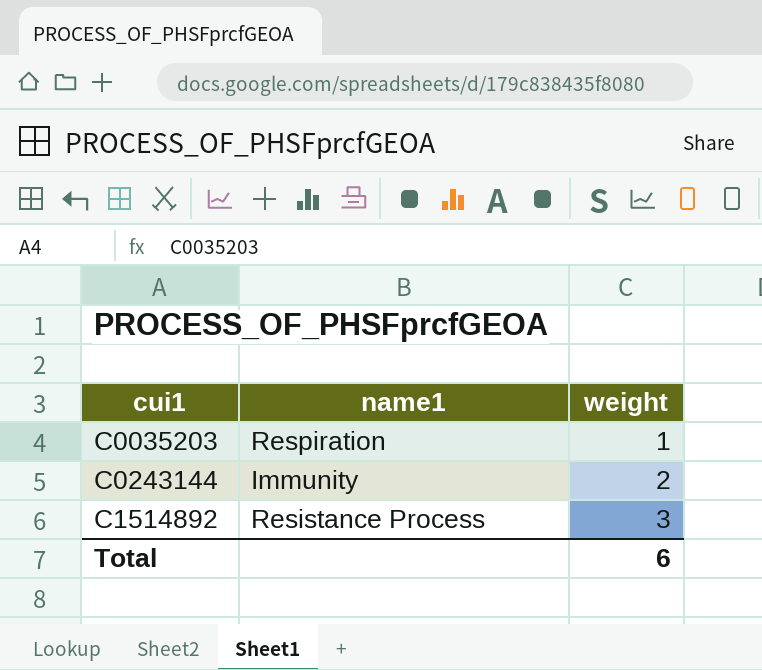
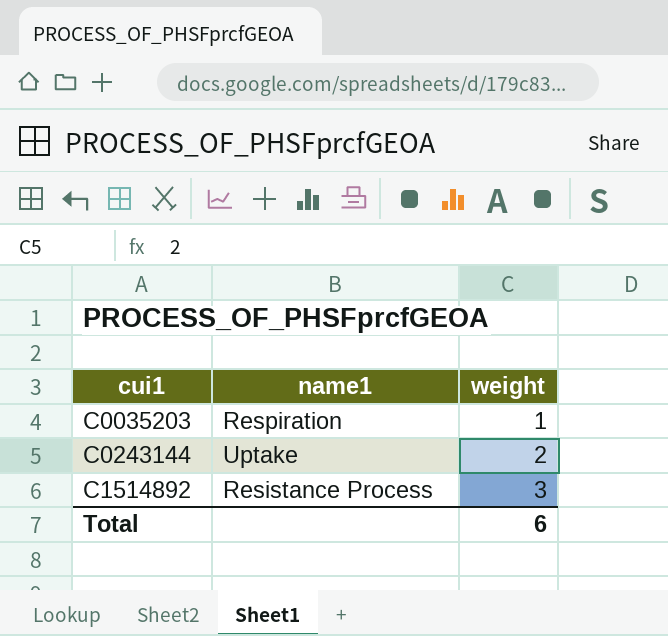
C0243144 | name1: Immunity -> Uptake

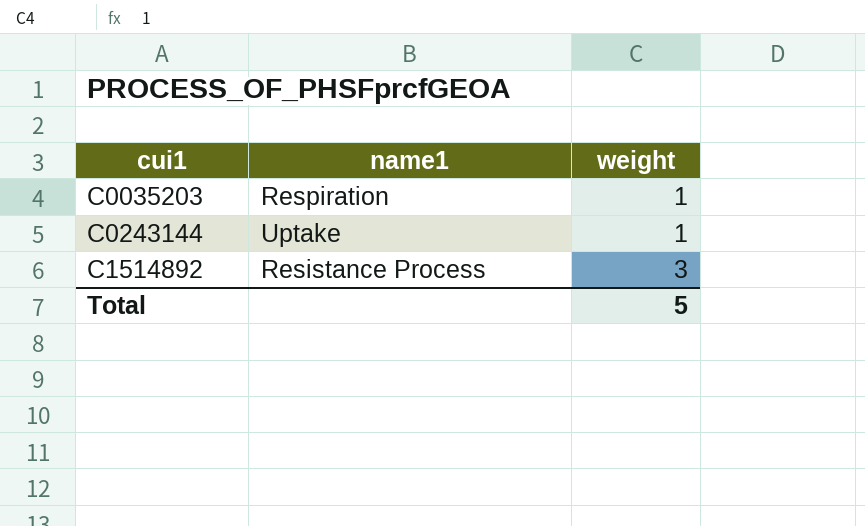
C0243144 | weight: 2 -> 1
Total | weight: 6 -> 5

